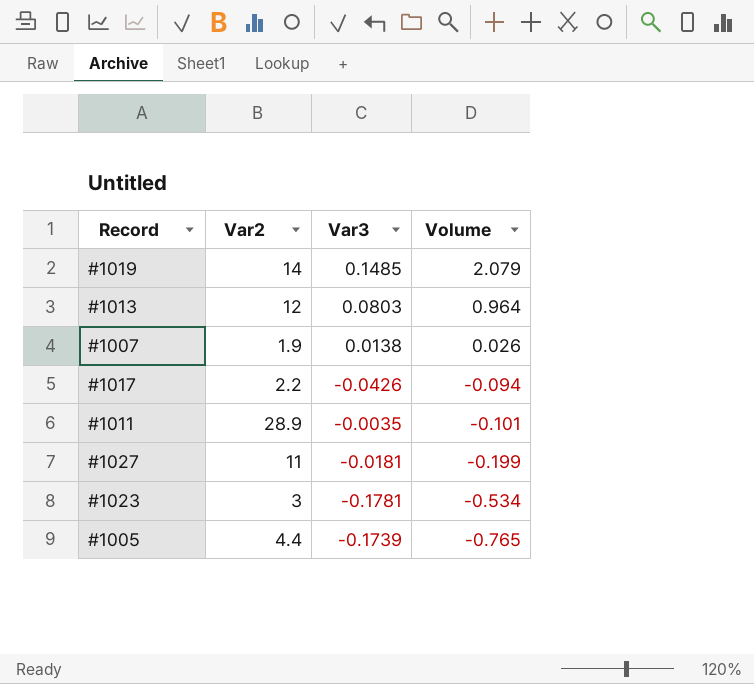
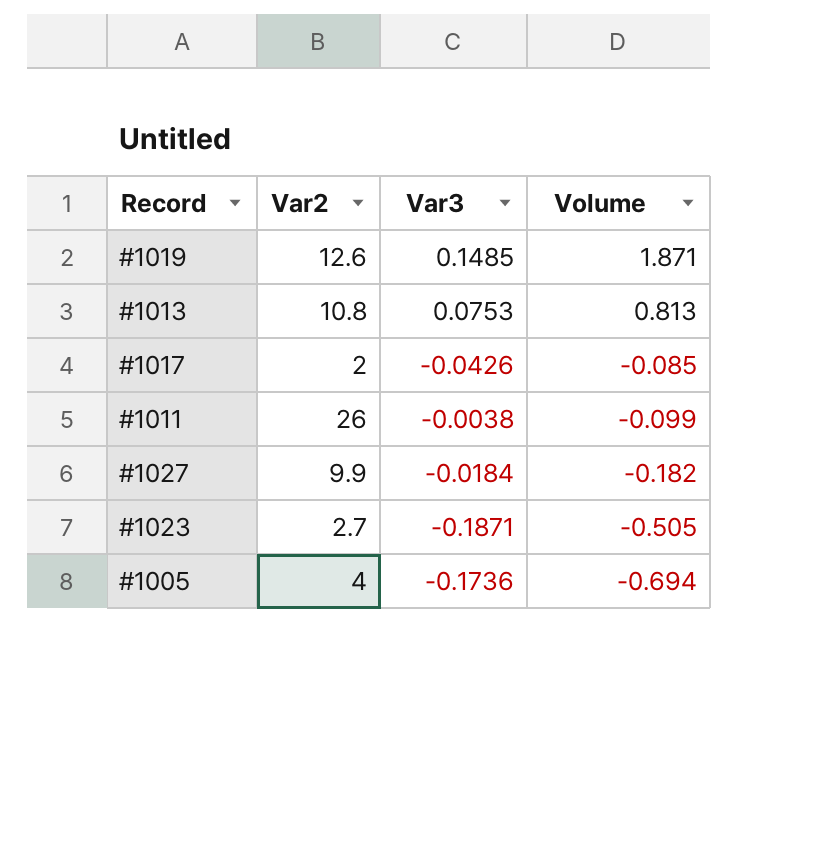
row #1007: 1.9 | 0.0138 | 0.026 -> none
#1019 | Var2: 14 -> 12.6
#1019 | Volume: 2.079 -> 1.871
#1013 | Var2: 12 -> 10.8
#1013 | Var3: 0.0803 -> 0.0753
#1013 | Volume: 0.964 -> 0.813
#1017 | Var2: 2.2 -> 2
#1017 | Volume: -0.094 -> -0.085
#1011 | Var2: 28.9 -> 26
#1011 | Var3: -0.0035 -> -0.0038
#1011 | Volume: -0.101 -> -0.099
#1027 | Var2: 11 -> 9.9
#1027 | Var3: -0.0181 -> -0.0184
#1027 | Volume: -0.199 -> -0.182
#1023 | Var2: 3 -> 2.7
#1023 | Var3: -0.1781 -> -0.1871
#1023 | Volume: -0.534 -> -0.505
#1005 | Var2: 4.4 -> 4
#1005 | Var3: -0.1739 -> -0.1736
#1005 | Volume: -0.765 -> -0.694

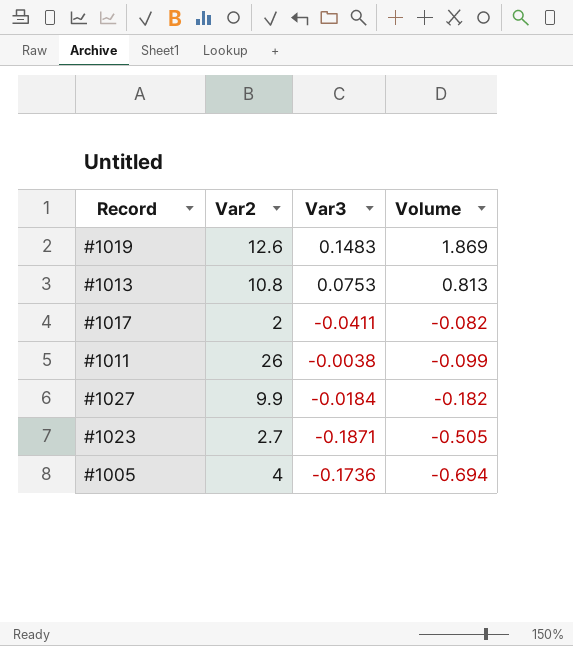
#1019 | Var3: 0.1485 -> 0.1483
#1019 | Volume: 1.871 -> 1.869
#1017 | Var3: -0.0426 -> -0.0411
#1017 | Volume: -0.085 -> -0.082

